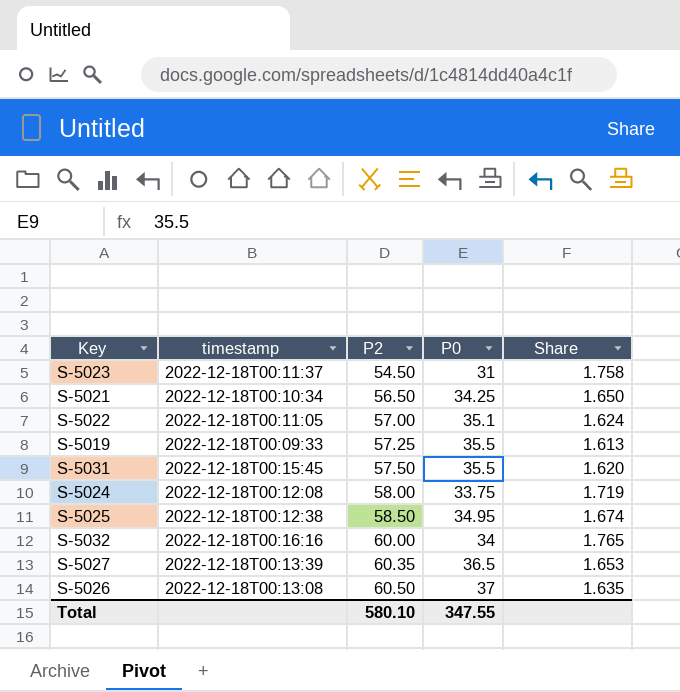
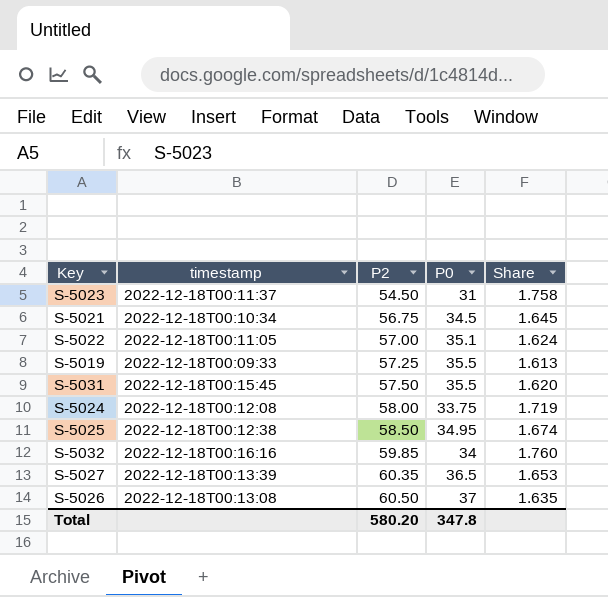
S-5021 | P2: 56.50 -> 56.75
S-5021 | P0: 34.25 -> 34.5
S-5021 | Share: 1.650 -> 1.645
S-5032 | P2: 60.00 -> 59.85
S-5032 | Share: 1.765 -> 1.760
Total | P2: 580.10 -> 580.20
Total | P0: 347.55 -> 347.8

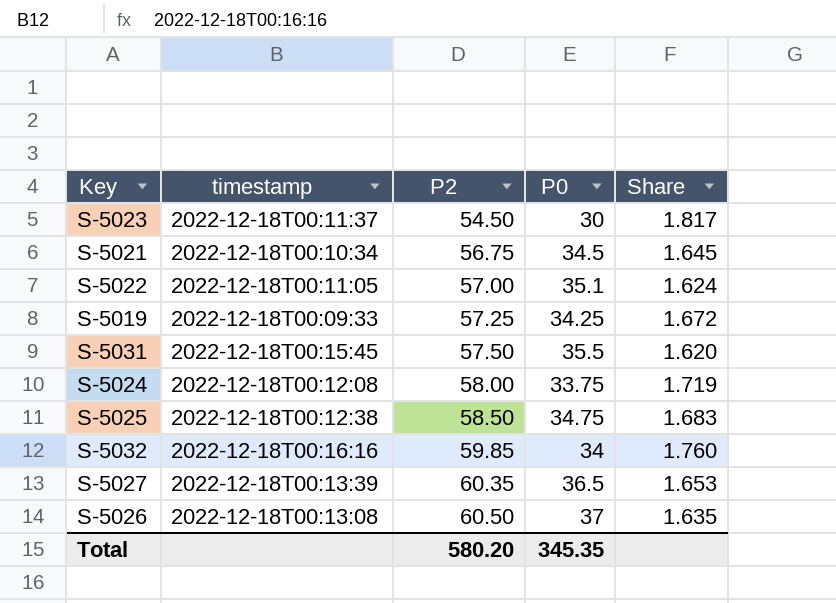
S-5023 | P0: 31 -> 30
S-5023 | Share: 1.758 -> 1.817
S-5019 | P0: 35.5 -> 34.25
S-5019 | Share: 1.613 -> 1.672
S-5025 | P0: 34.95 -> 34.75
S-5025 | Share: 1.674 -> 1.683
Total | P0: 347.8 -> 345.35

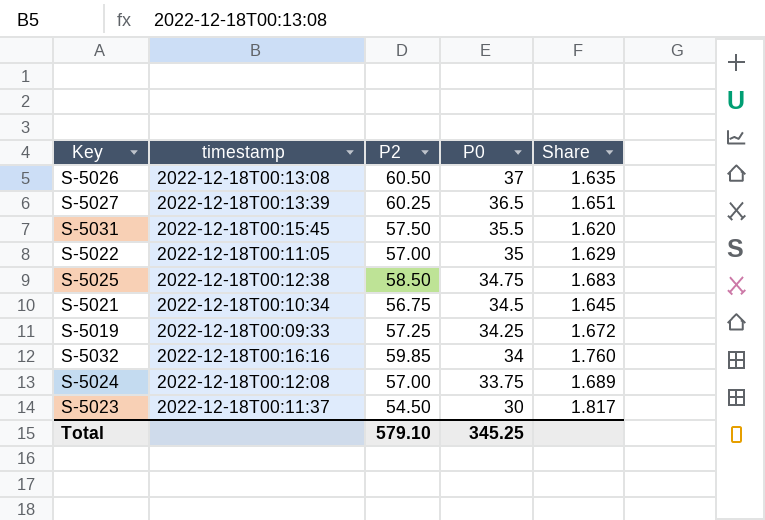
row order: P2 ascending -> P0 descending
S-5027 | P2: 60.35 -> 60.25
S-5027 | Share: 1.653 -> 1.651
S-5022 | P0: 35.1 -> 35
S-5022 | Share: 1.624 -> 1.629
S-5024 | P2: 58.00 -> 57.00
S-5024 | Share: 1.719 -> 1.689
Total | P2: 580.20 -> 579.10
Total | P0: 345.35 -> 345.25

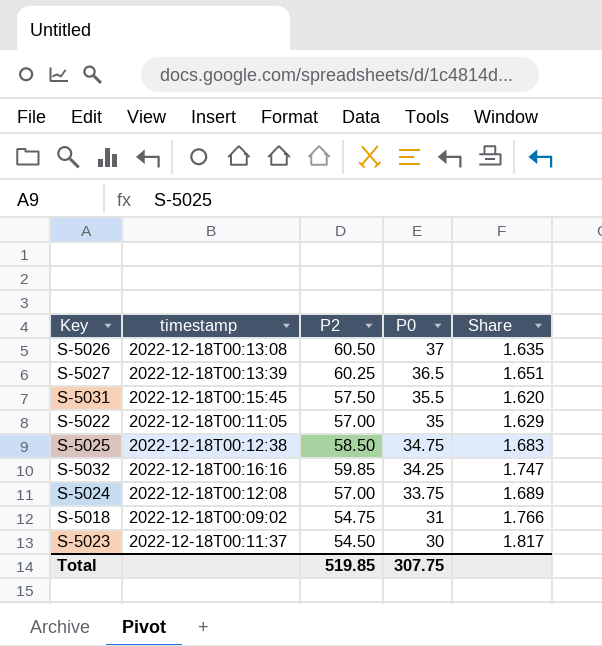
row S-5021: 2022-12-18T00:10:34 | 56.75 | 34.5 | 1.645 -> none
row S-5019: 2022-12-18T00:09:33 | 57.25 | 34.25 | 1.672 -> none
S-5032 | P0: 34 -> 34.25
S-5032 | Share: 1.760 -> 1.747
row S-5018: none -> 2022-12-18T00:09:02 | 54.75 | 31 | 1.766
Total | P2: 579.10 -> 519.85
Total | P0: 345.25 -> 307.75

